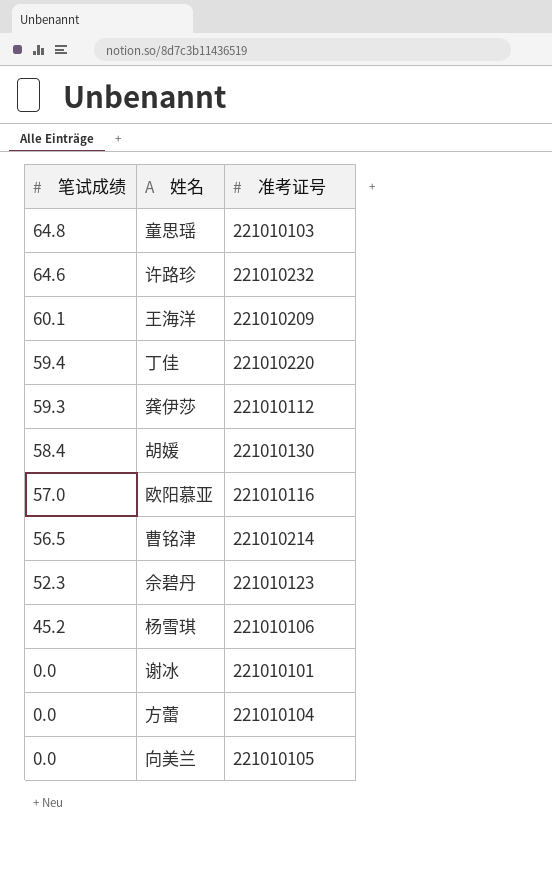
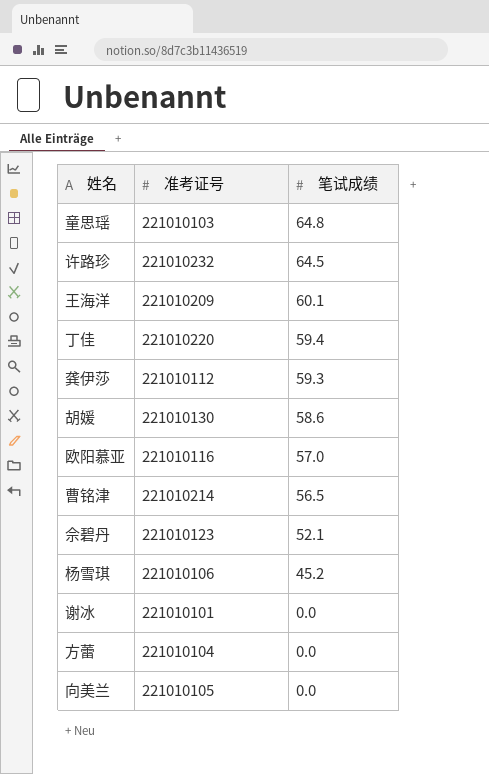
column 笔试成绩 | position: 1 -> 3
许路珍 | 笔试成绩: 64.6 -> 64.5
胡媛 | 笔试成绩: 58.4 -> 58.6
佘碧丹 | 笔试成绩: 52.3 -> 52.1

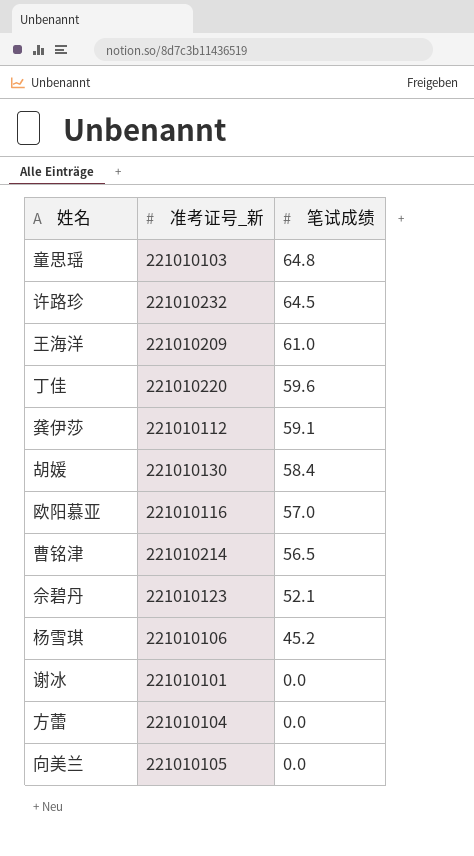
column name: 准考证号 -> 准考证号_新
王海洋 | 笔试成绩: 60.1 -> 61.0
丁佳 | 笔试成绩: 59.4 -> 59.6
龚伊莎 | 笔试成绩: 59.3 -> 59.1
胡媛 | 笔试成绩: 58.6 -> 58.4

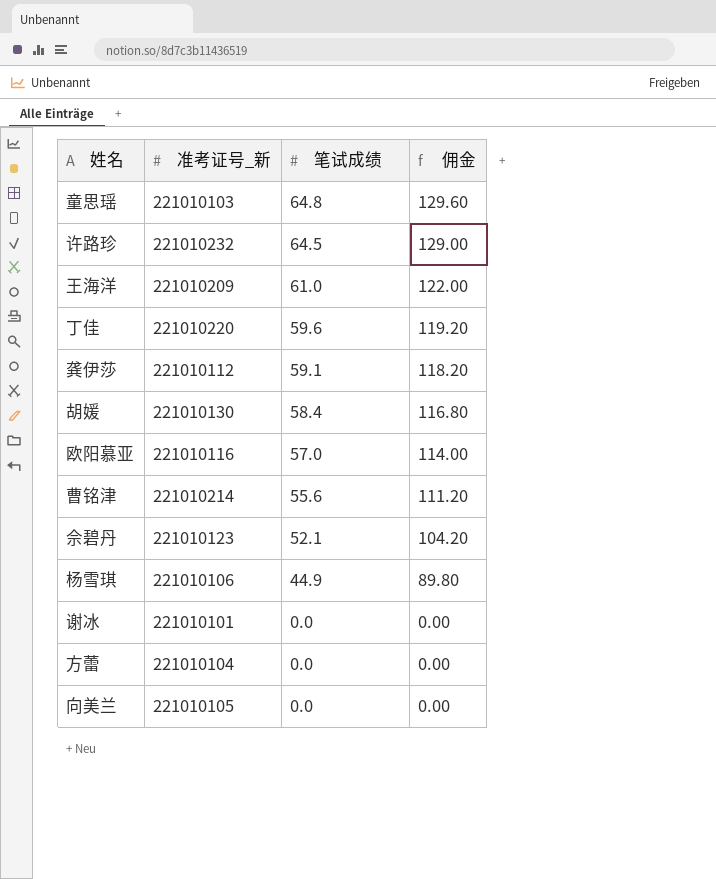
column 佣金 | formula: none -> [笔试成绩] * 2
曹铭津 | 笔试成绩: 56.5 -> 55.6
杨雪琪 | 笔试成绩: 45.2 -> 44.9

